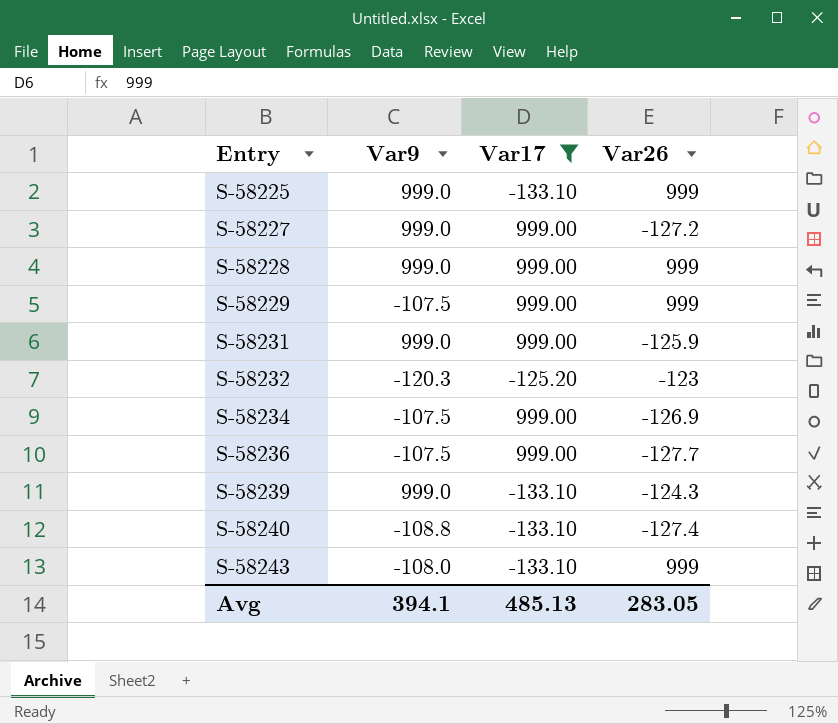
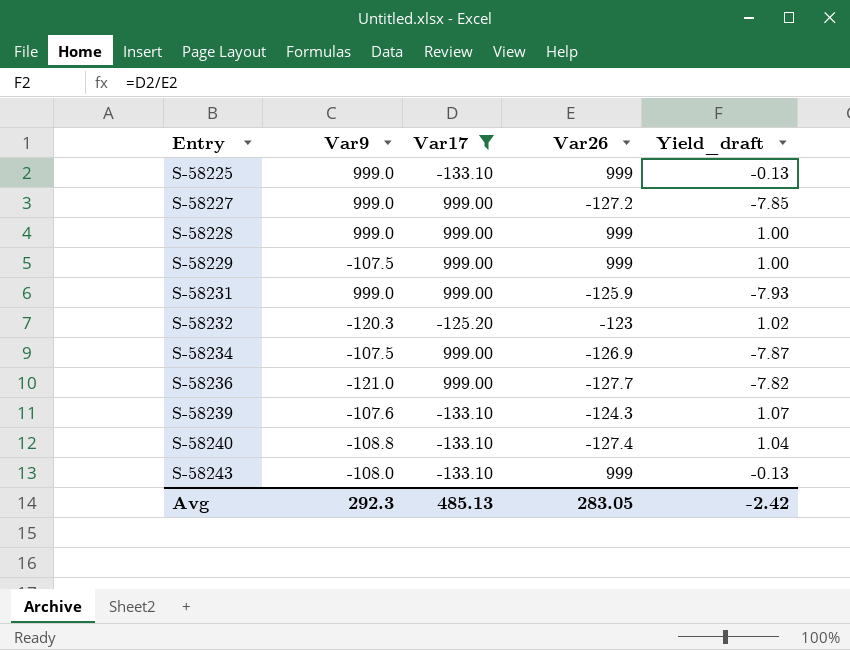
column Yield_draft | formula: none -> [Var17] / [Var26]
S-58236 | Var9: -107.5 -> -121.0
S-58239 | Var9: 999.0 -> -107.6
Avg | Var9: 394.1 -> 292.3

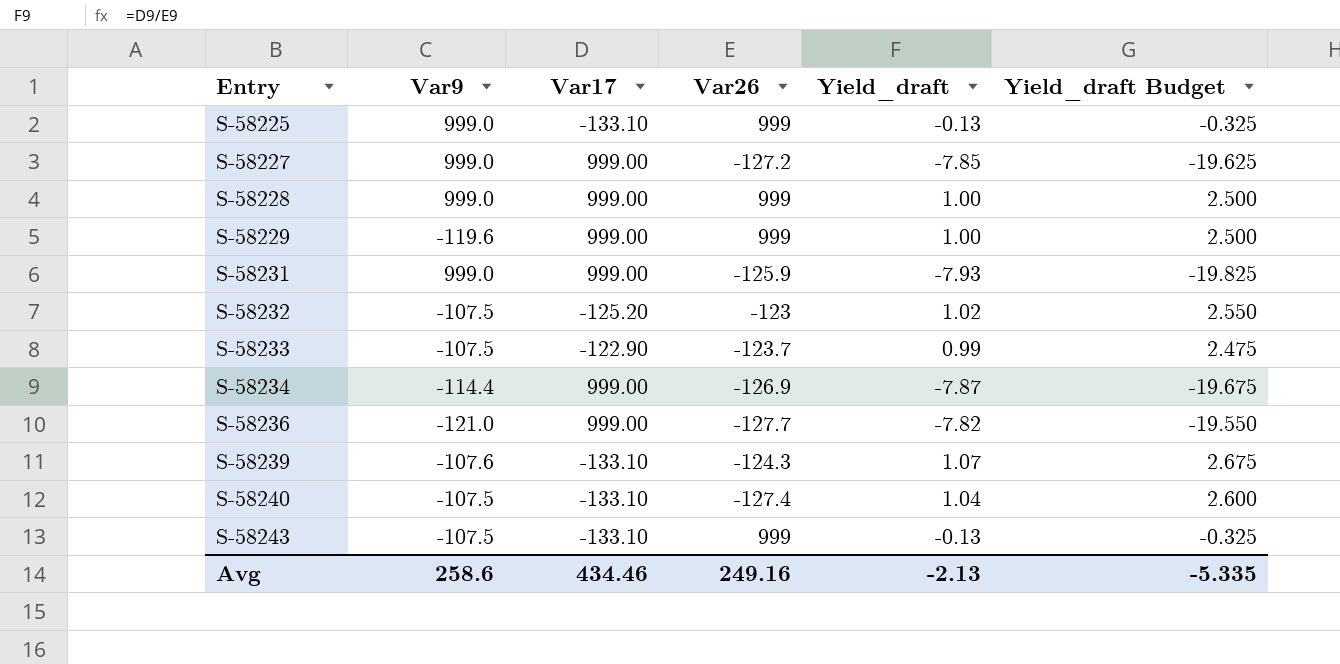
filter: Var17 != -122.90 -> none
column Yield_draft Budget | formula: none -> [Yield_draft] * 2.5
S-58229 | Var9: -107.5 -> -119.6
S-58232 | Var9: -120.3 -> -107.5
S-58234 | Var9: -107.5 -> -114.4
S-58240 | Var9: -108.8 -> -107.5
S-58243 | Var9: -108.0 -> -107.5
Avg | Var9: 292.3 -> 258.6
Avg | Var17: 485.13 -> 434.46
Avg | Var26: 283.05 -> 249.16
Avg | Yield_draft: -2.42 -> -2.13

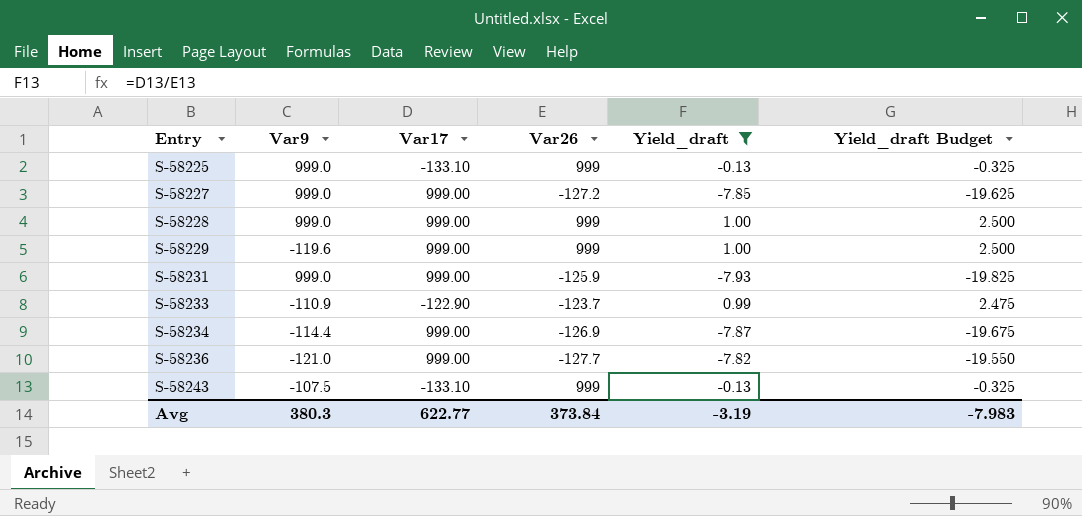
filter: none -> Yield_draft <= 1.00
S-58233 | Var9: -107.5 -> -110.9
Avg | Var9: 258.6 -> 380.3
Avg | Var17: 434.46 -> 622.77
Avg | Var26: 249.16 -> 373.84
Avg | Yield_draft: -2.13 -> -3.19
Avg | Yield_draft Budget: -5.335 -> -7.983

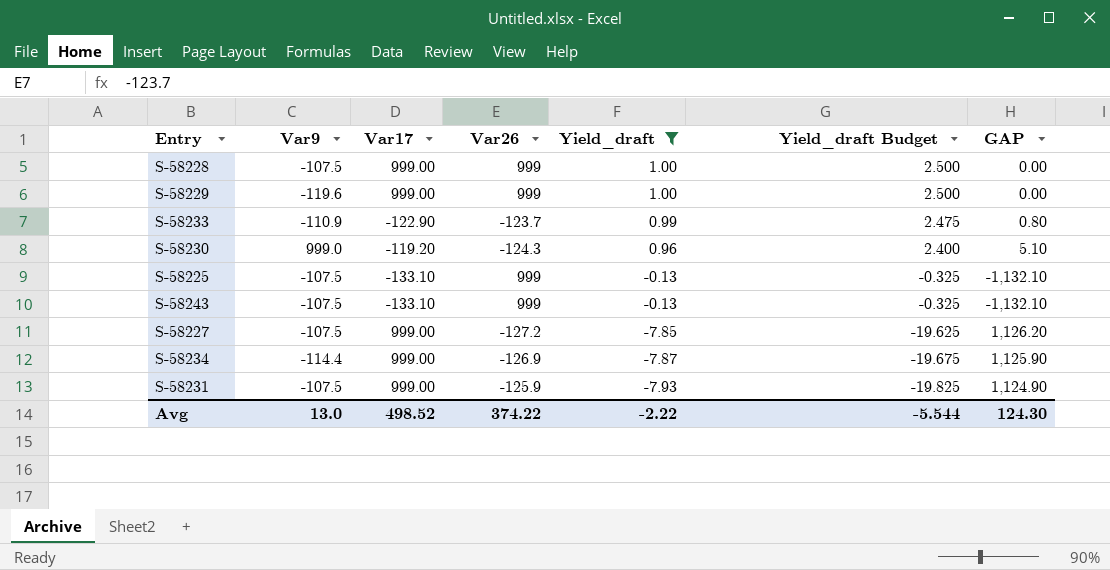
row order: Entry ascending -> Yield_draft descending
column GAP | formula: none -> [Var17] - [Var26]
row S-58236: -121.0 | 999.00 | -127.7 | -7.82 | -19.550 -> none
S-58228 | Var9: 999.0 -> -107.5
row S-58230: none -> 999.0 | -119.20 | -124.3 | 0.96 | 2.400 | 5.10
S-58225 | Var9: 999.0 -> -107.5
S-58227 | Var9: 999.0 -> -107.5
S-58231 | Var9: 999.0 -> -107.5
Avg | Var9: 380.3 -> 13.0
Avg | Var17: 622.77 -> 498.52
Avg | Var26: 373.84 -> 374.22
Avg | Yield_draft: -3.19 -> -2.22
Avg | Yield_draft Budget: -7.983 -> -5.544

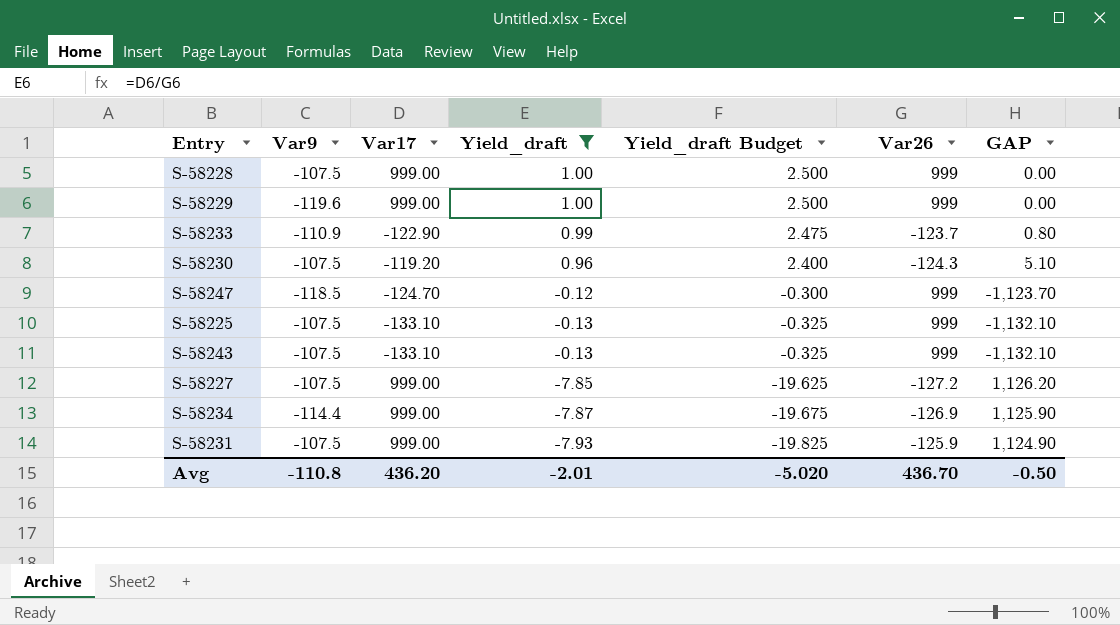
column Var26 | position: 4 -> 6
S-58230 | Var9: 999.0 -> -107.5
row S-58247: none -> -118.5 | -124.70 | -0.12 | -0.300 | 999 | -1,123.70
Avg | Var9: 13.0 -> -110.8
Avg | Var17: 498.52 -> 436.20
Avg | Yield_draft: -2.22 -> -2.01
Avg | Yield_draft Budget: -5.544 -> -5.020
Avg | Var26: 374.22 -> 436.70
Avg | GAP: 124.30 -> -0.50

